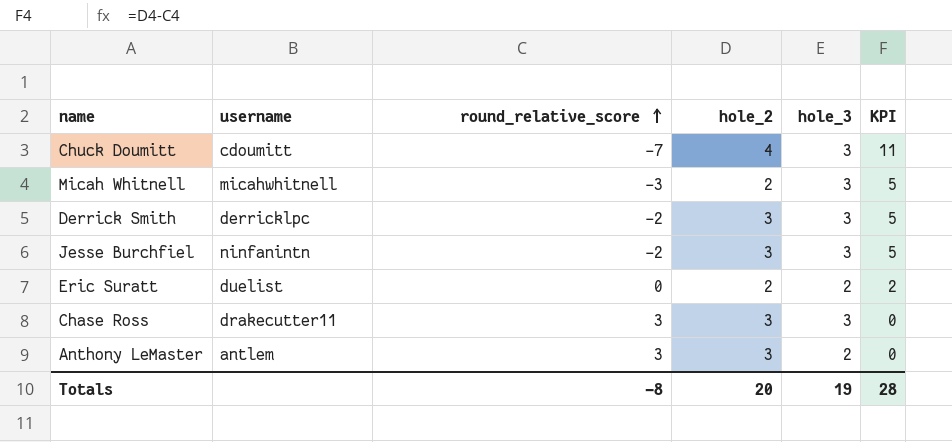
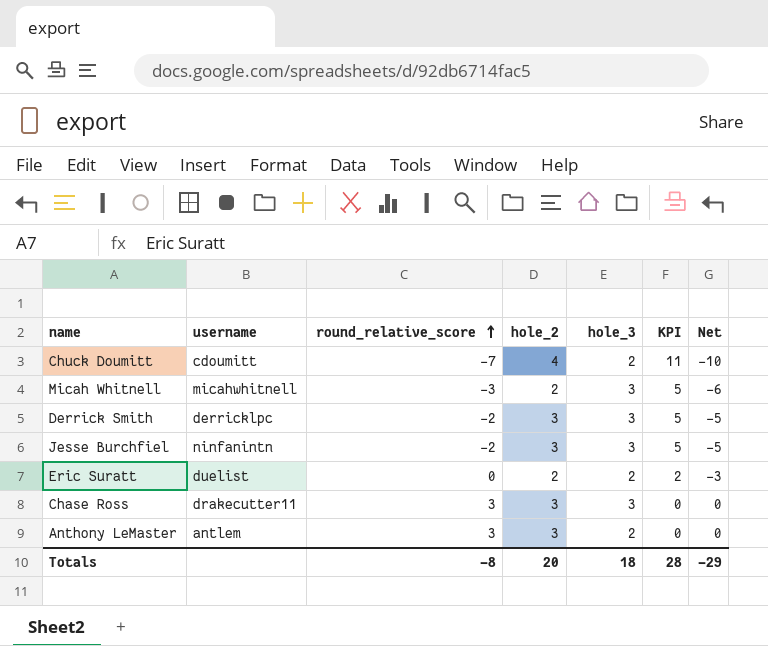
column Net | formula: none -> [round_relative_score] - 3
Chuck Doumitt | hole_3: 3 -> 2
Totals | hole_3: 19 -> 18

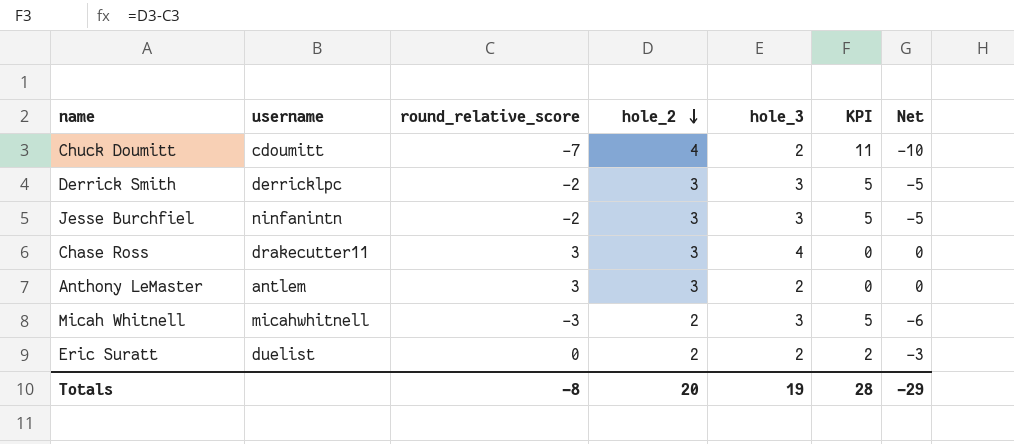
row order: round_relative_score ascending -> hole_2 descending
Chase Ross | hole_3: 3 -> 4
Totals | hole_3: 18 -> 19

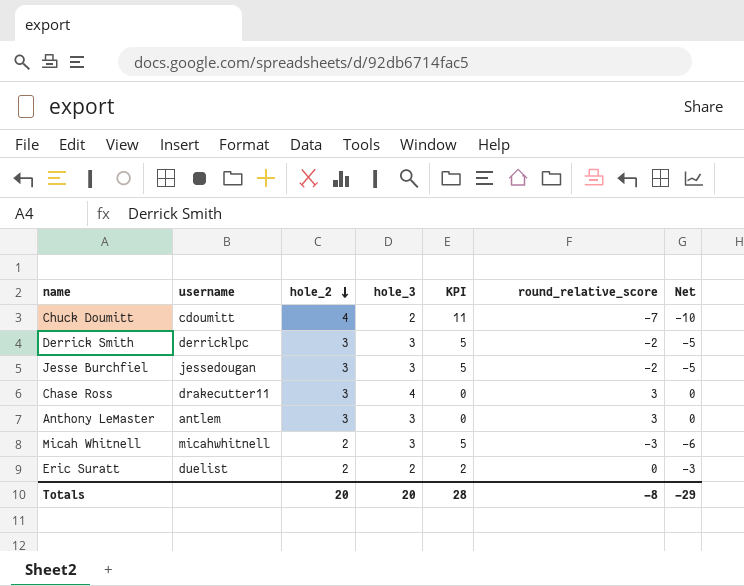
column round_relative_score | position: 3 -> 6
Jesse Burchfiel | username: ninfanintn -> jessedougan
Anthony LeMaster | hole_3: 2 -> 3
Totals | hole_3: 19 -> 20

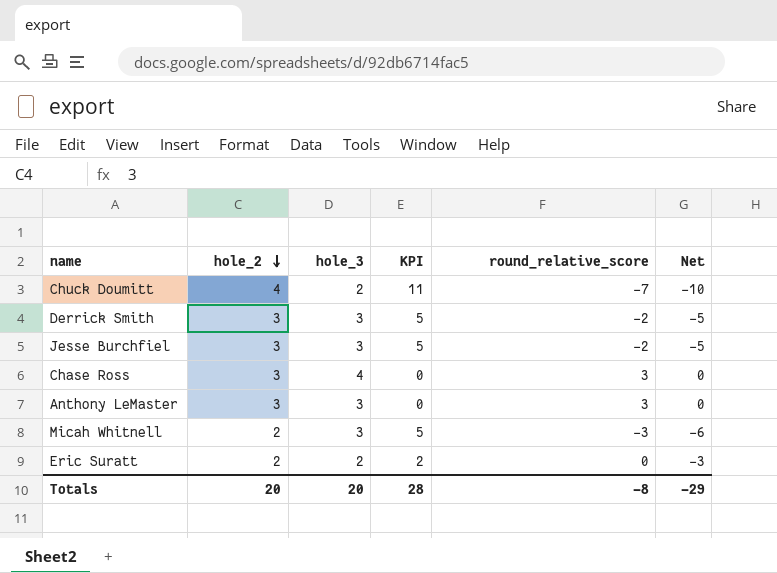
column username | position: 2 -> none

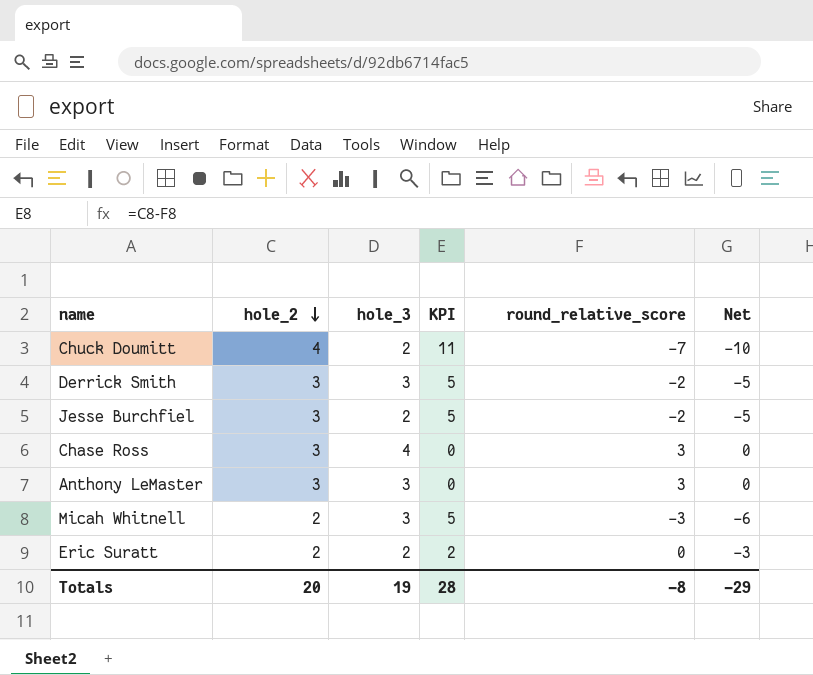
Jesse Burchfiel | hole_3: 3 -> 2
Totals | hole_3: 20 -> 19

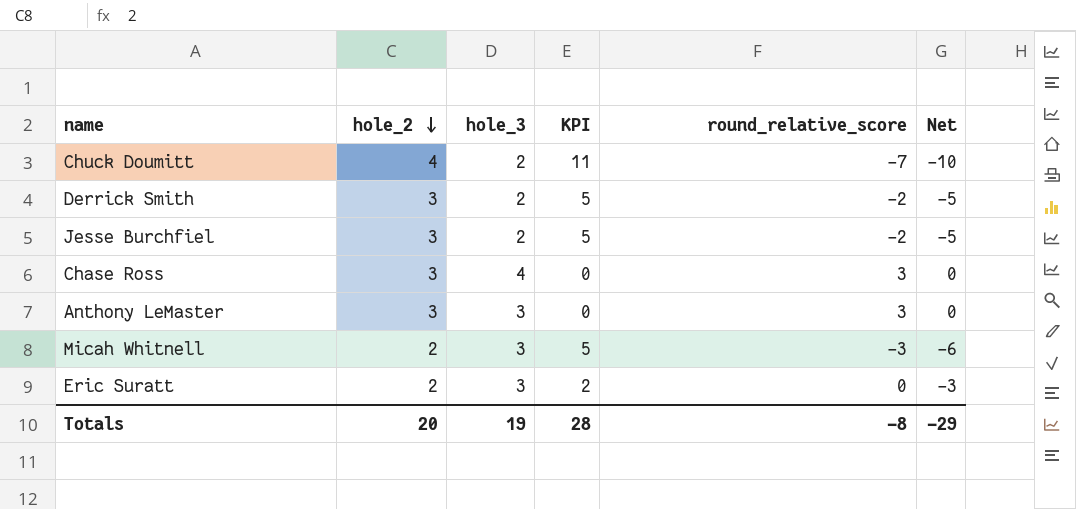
Derrick Smith | hole_3: 3 -> 2
Eric Suratt | hole_3: 2 -> 3

